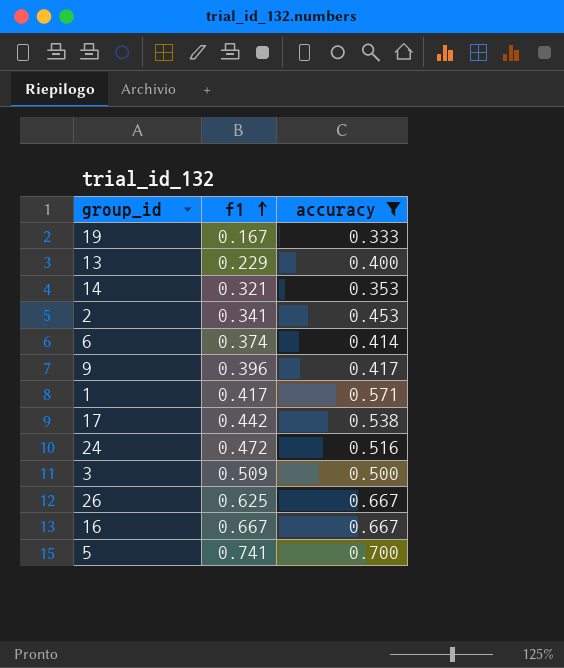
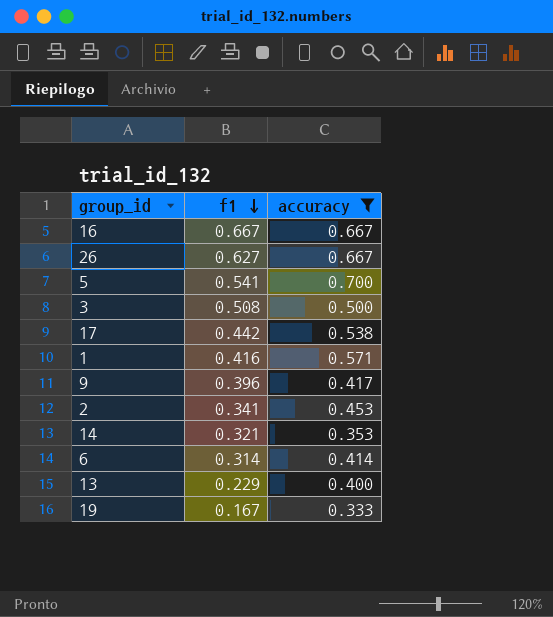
row order: f1 ascending -> f1 descending
row 24: 0.472 | 0.516 -> none
26 | f1: 0.625 -> 0.627
5 | f1: 0.741 -> 0.541
3 | f1: 0.509 -> 0.508
1 | f1: 0.417 -> 0.416
6 | f1: 0.374 -> 0.314

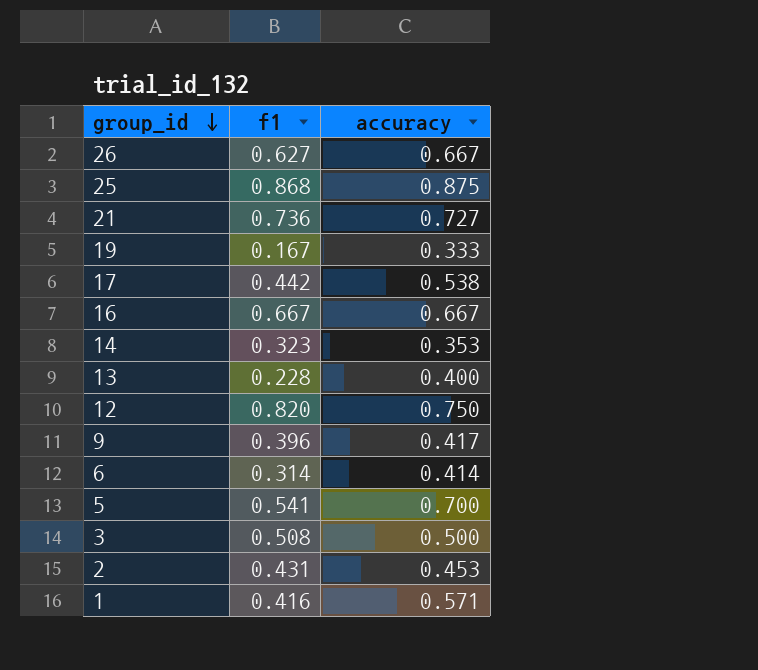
filter: accuracy <= 0.700 -> none
row order: f1 descending -> group_id descending
14 | f1: 0.321 -> 0.323
13 | f1: 0.229 -> 0.228
2 | f1: 0.341 -> 0.431

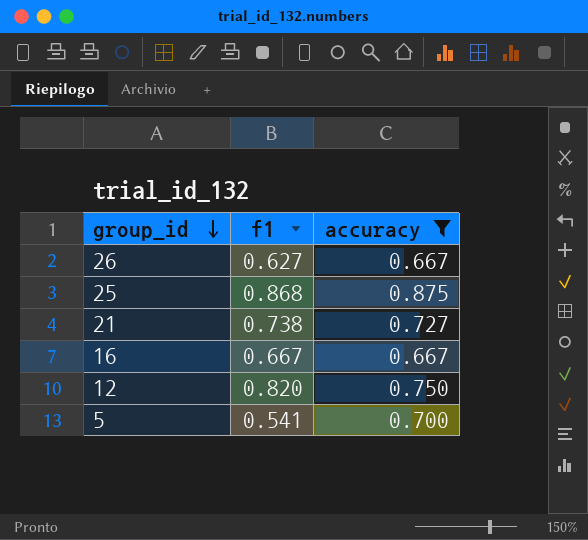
filter: none -> accuracy >= 0.667
21 | f1: 0.736 -> 0.738

